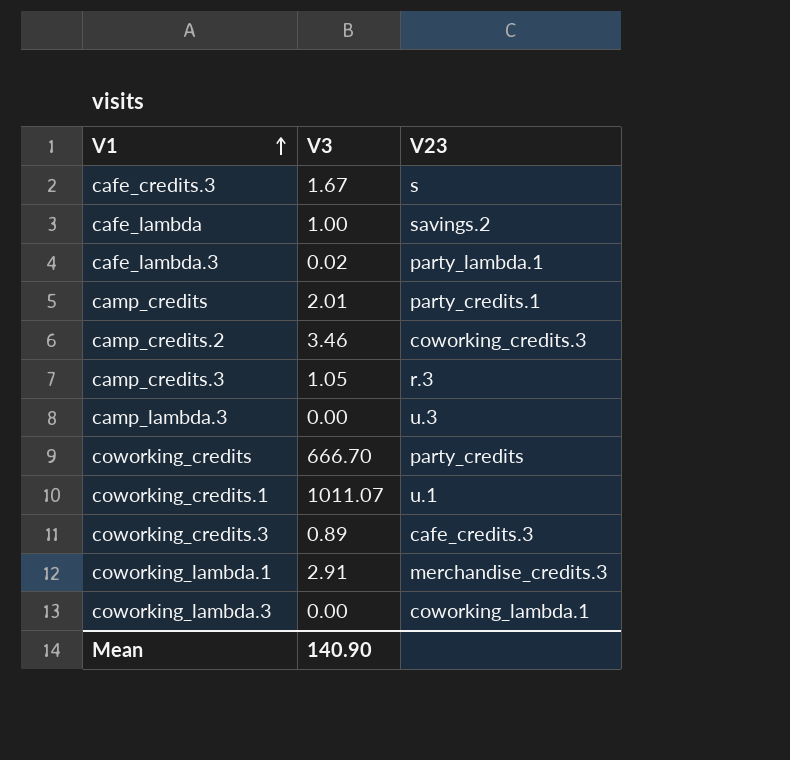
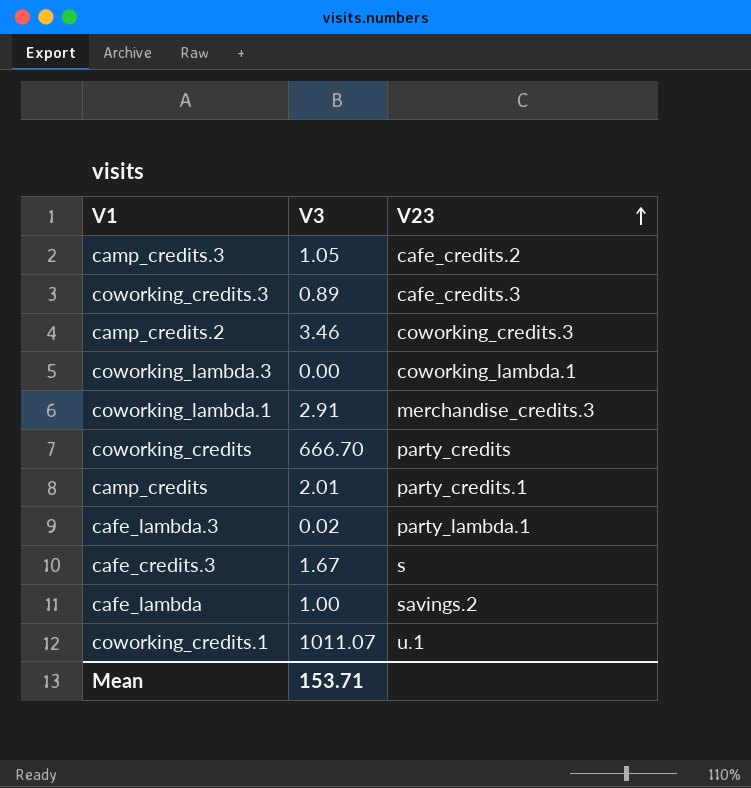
row order: V1 ascending -> V23 ascending
row camp_lambda.3: 0.00 | u.3 -> none
camp_credits.3 | V23: r.3 -> cafe_credits.2
Mean | V3: 140.90 -> 153.71

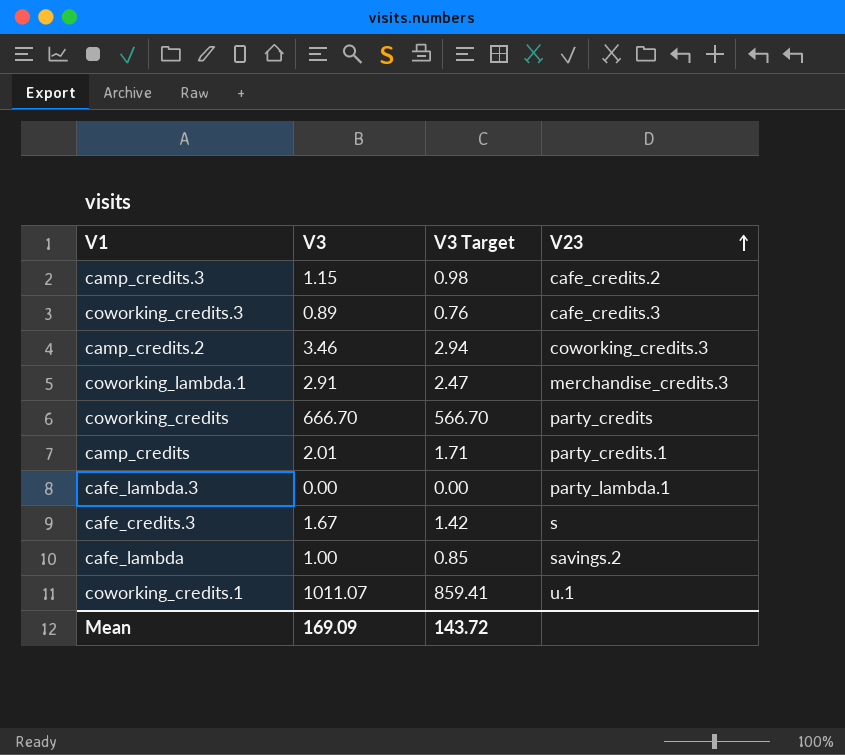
column V3 Target | formula: none -> [V3] * 0.85
row coworking_lambda.3: 0.00 | coworking_lambda.1 -> none
camp_credits.3 | V3: 1.05 -> 1.15
cafe_lambda.3 | V3: 0.02 -> 0.00
Mean | V3: 153.71 -> 169.09

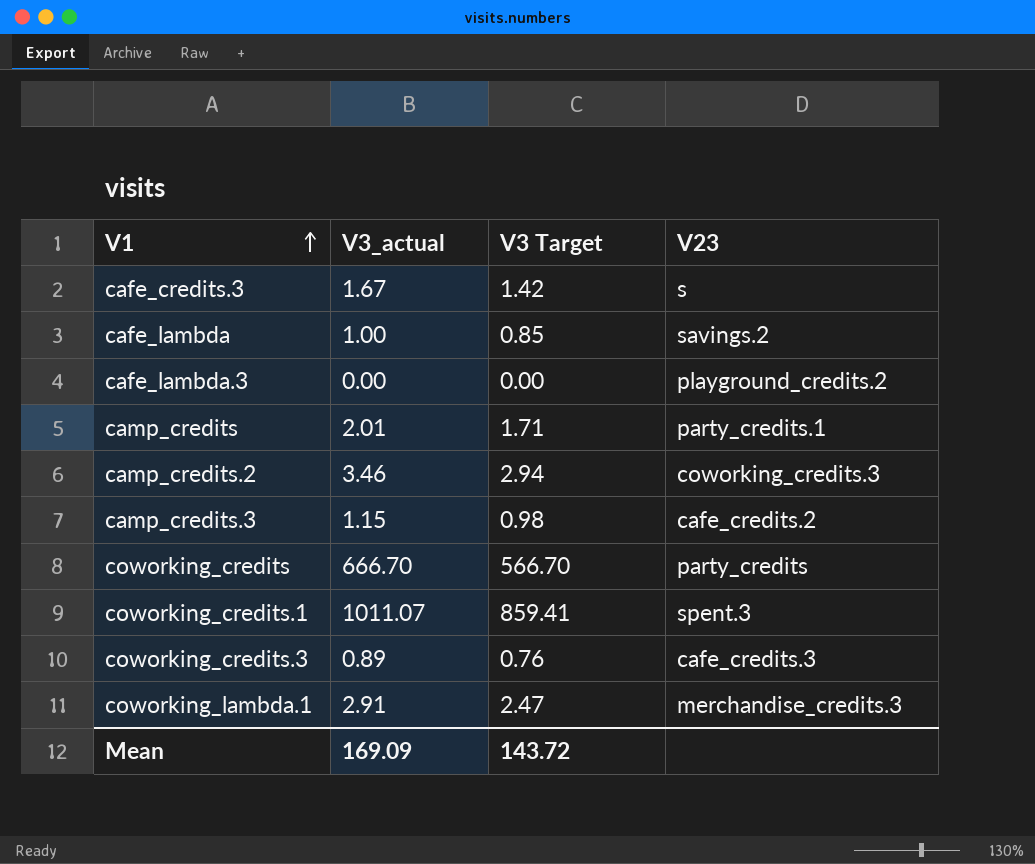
row order: V23 ascending -> V1 ascending
column name: V3 -> V3_actual
cafe_lambda.3 | V23: party_lambda.1 -> playground_credits.2
coworking_credits.1 | V23: u.1 -> spent.3

